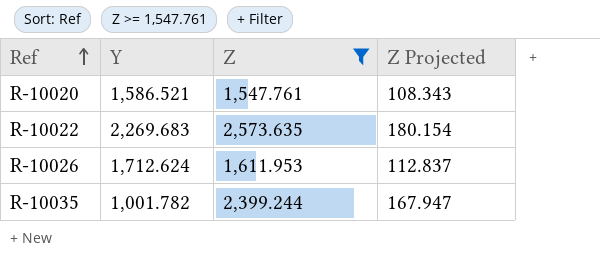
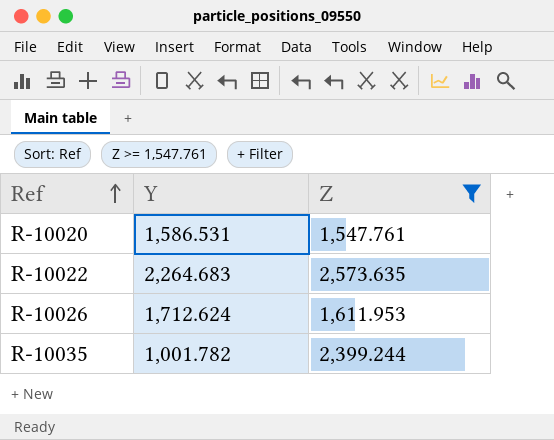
column Z Projected | formula: [Z] * 0.07 -> none
R-10020 | Y: 1,586.521 -> 1,586.531
R-10022 | Y: 2,269.683 -> 2,264.683

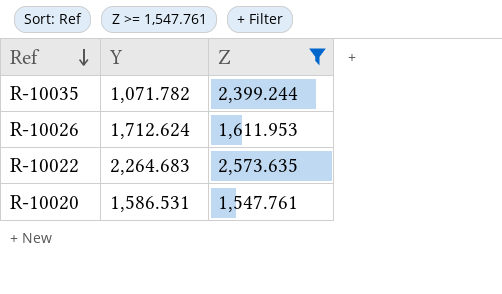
row order: Ref ascending -> Ref descending
R-10035 | Y: 1,001.782 -> 1,071.782

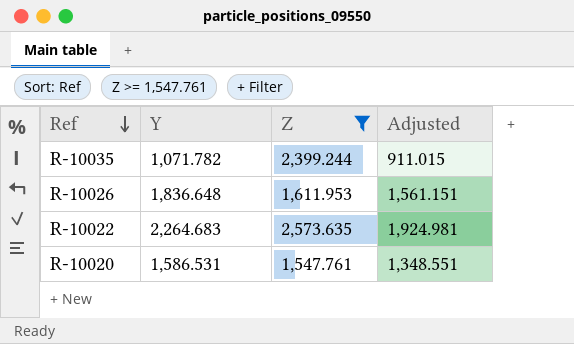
column Adjusted | formula: none -> [Y] * 0.85
R-10026 | Y: 1,712.624 -> 1,836.648

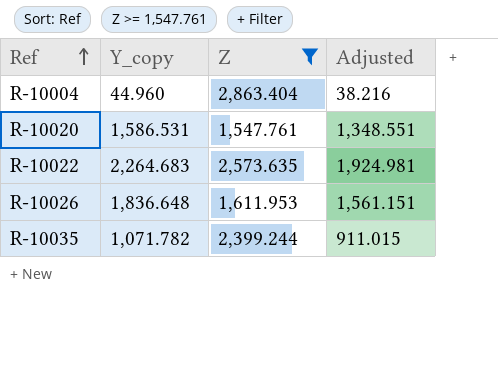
row order: Ref descending -> Ref ascending
column name: Y -> Y_copy
row R-10004: none -> 44.960 | 2,863.404 | 38.216

